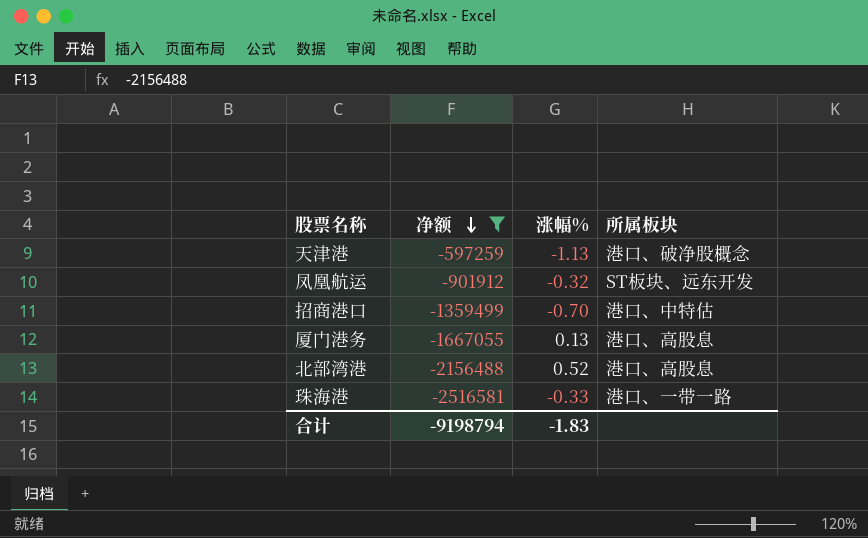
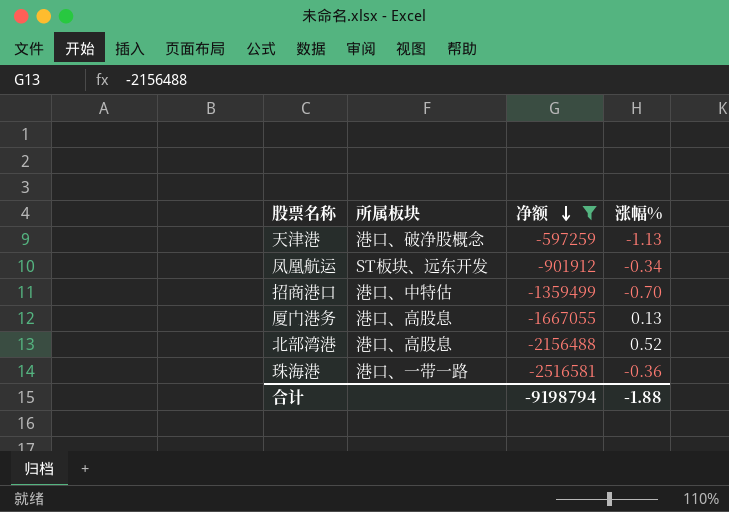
column 所属板块 | position: 4 -> 2
凤凰航运 | 涨幅%: -0.32 -> -0.34
珠海港 | 涨幅%: -0.33 -> -0.36
合计 | 涨幅%: -1.83 -> -1.88

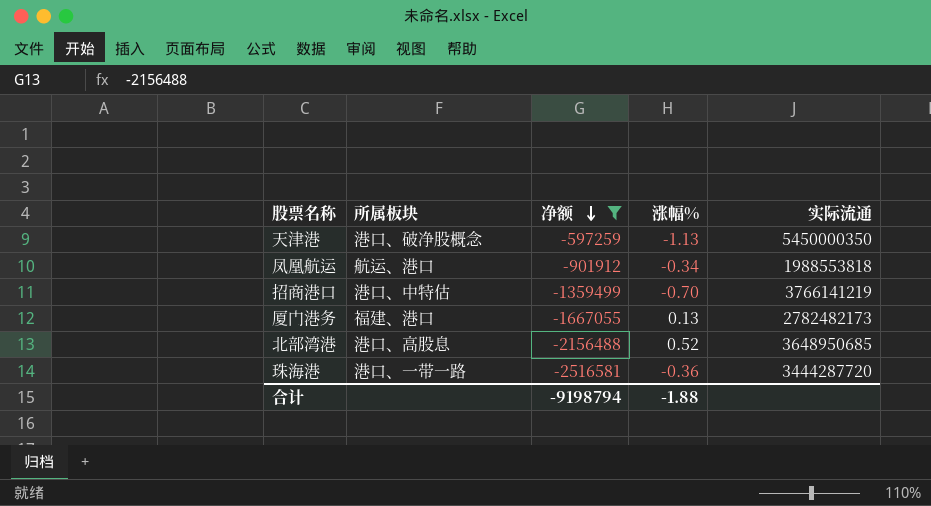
column 实际流通 | position: none -> 5
凤凰航运 | 所属板块: ST板块、远东开发 -> 航运、港口
厦门港务 | 所属板块: 港口、高股息 -> 福建、港口

